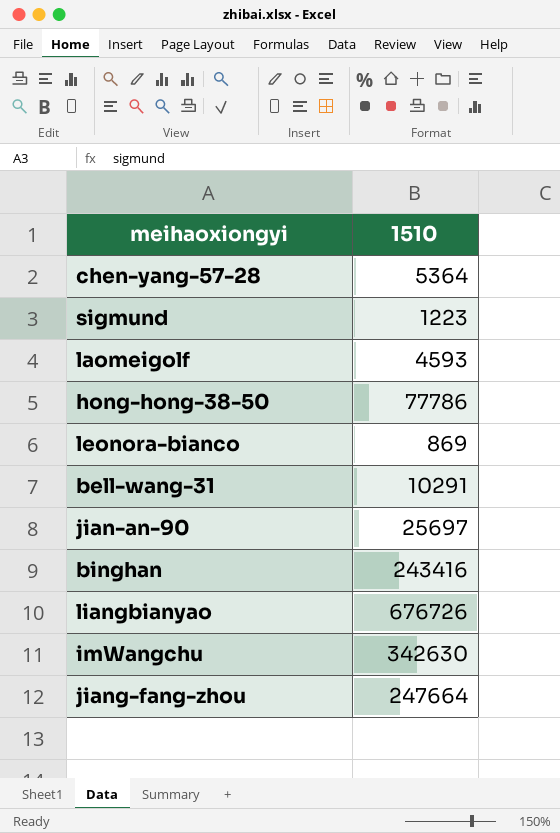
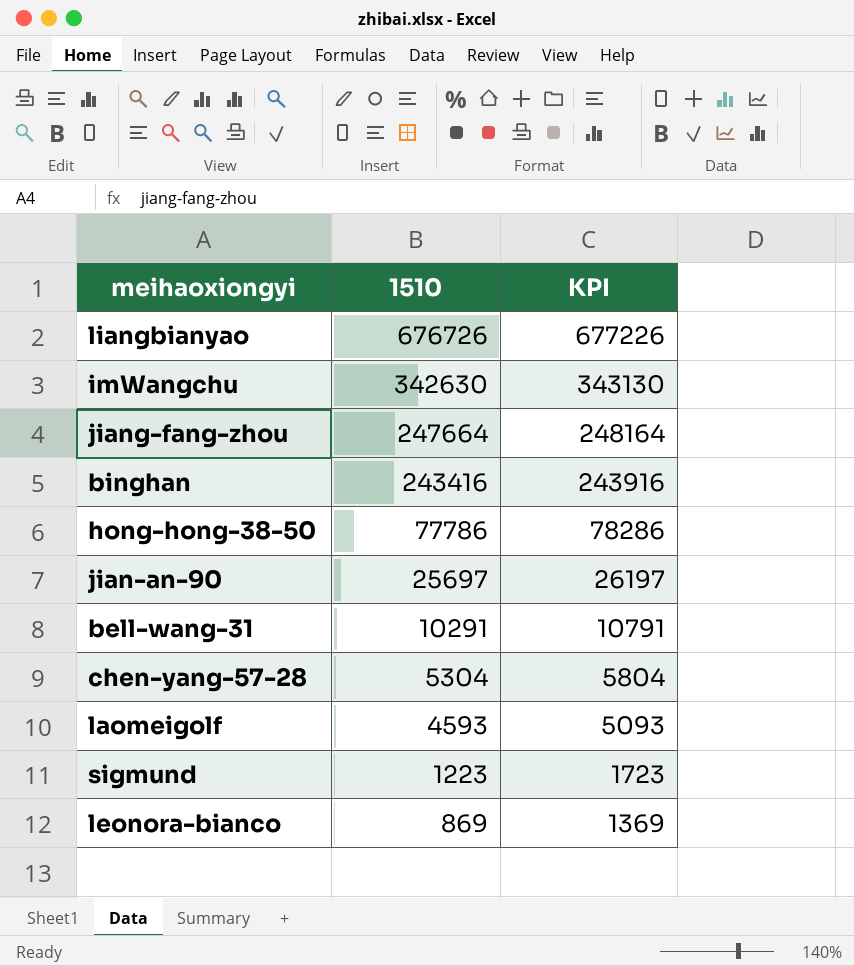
row order: none -> 1510 descending
column KPI | formula: none -> [1510] + 500
chen-yang-57-28 | 1510: 5364 -> 5304

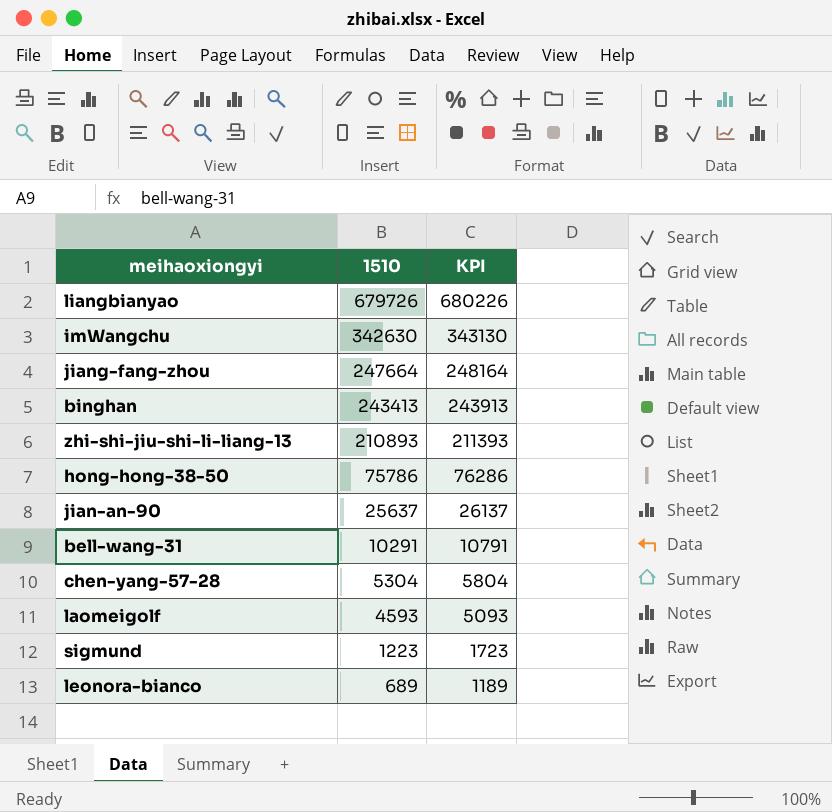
liangbianyao | 1510: 676726 -> 679726
liangbianyao | KPI: 677226 -> 680226
binghan | 1510: 243416 -> 243413
binghan | KPI: 243916 -> 243913
row zhi-shi-jiu-shi-li-liang-13: none -> 210893 | 211393
hong-hong-38-50 | 1510: 77786 -> 75786
hong-hong-38-50 | KPI: 78286 -> 76286
jian-an-90 | 1510: 25697 -> 25637
jian-an-90 | KPI: 26197 -> 26137
leonora-bianco | 1510: 869 -> 689
leonora-bianco | KPI: 1369 -> 1189

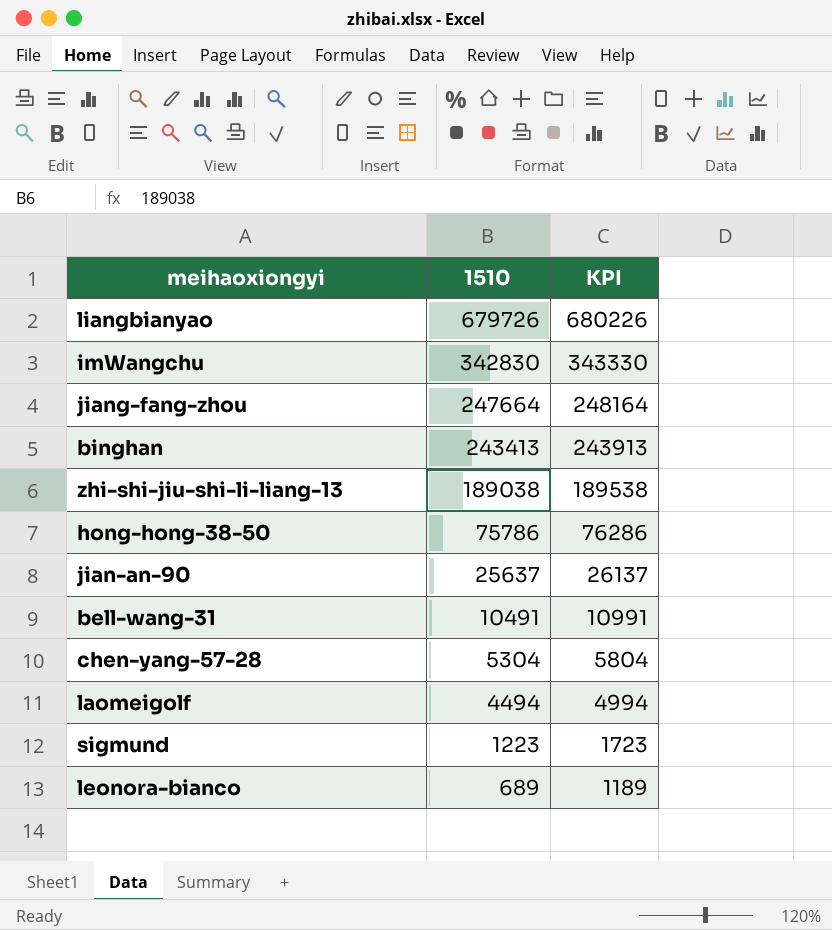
imWangchu | 1510: 342630 -> 342830
imWangchu | KPI: 343130 -> 343330
zhi-shi-jiu-shi-li-liang-13 | 1510: 210893 -> 189038
zhi-shi-jiu-shi-li-liang-13 | KPI: 211393 -> 189538
bell-wang-31 | 1510: 10291 -> 10491
bell-wang-31 | KPI: 10791 -> 10991
laomeigolf | 1510: 4593 -> 4494
laomeigolf | KPI: 5093 -> 4994

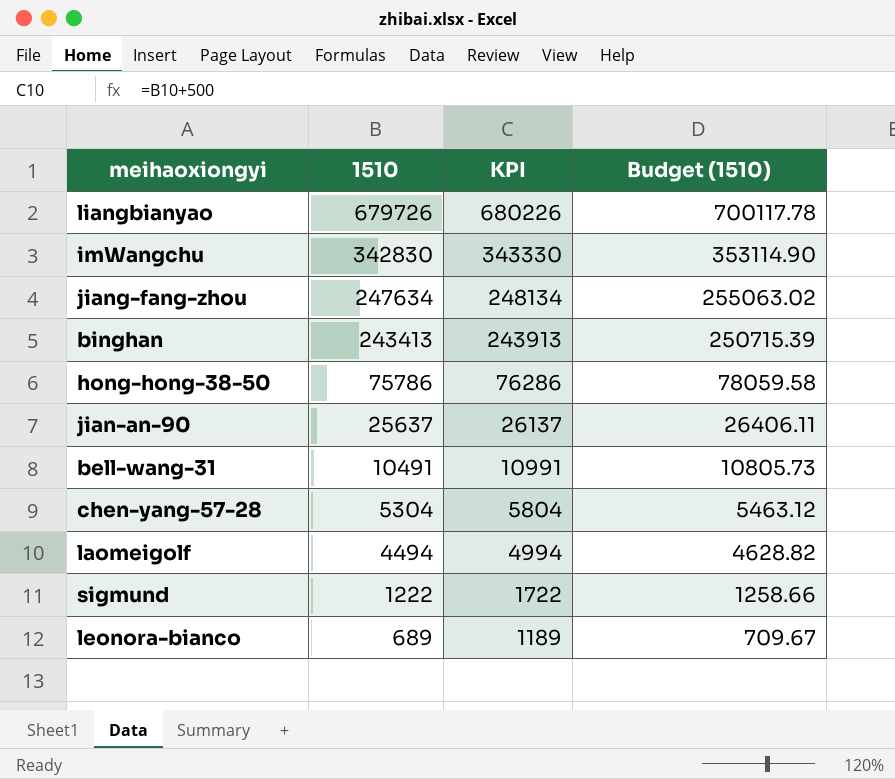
column Budget (1510) | formula: none -> [1510] * 1.03
row zhi-shi-jiu-shi-li-liang-13: 189038 | 189538 -> none
jiang-fang-zhou | 1510: 247664 -> 247634
jiang-fang-zhou | KPI: 248164 -> 248134
sigmund | 1510: 1223 -> 1222
sigmund | KPI: 1723 -> 1722

